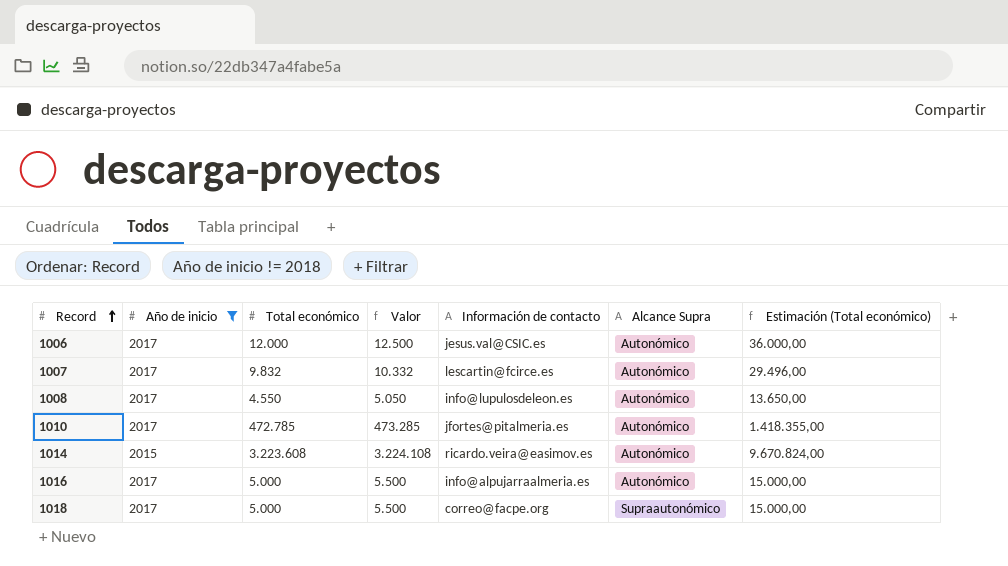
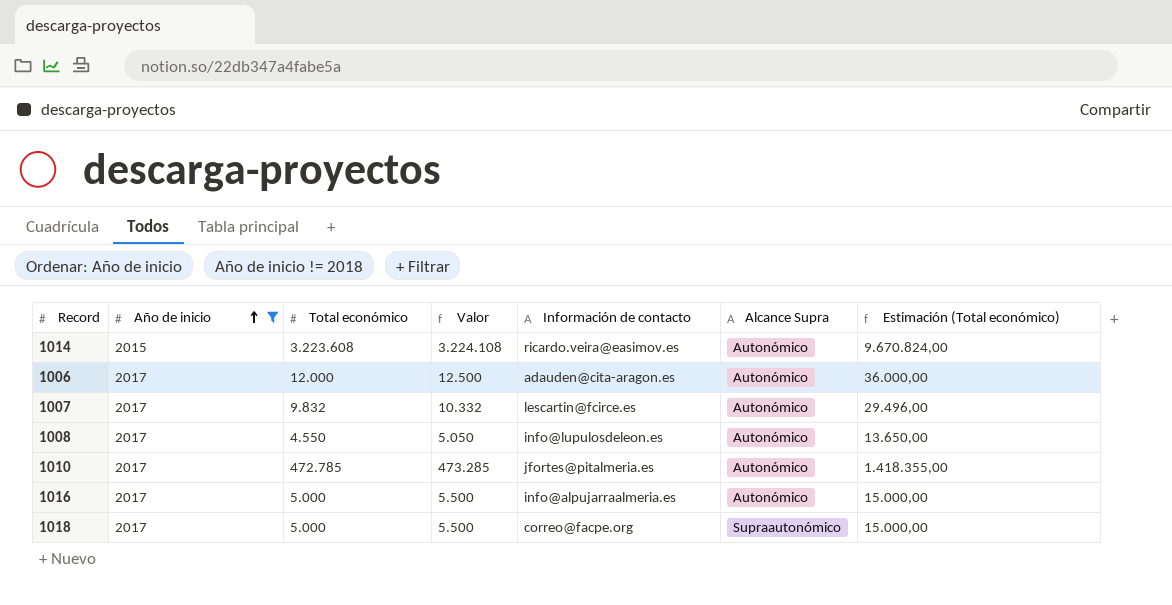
row order: Record ascending -> Año de inicio ascending
1006 | Información de contacto: jesus.val@CSIC.es -> adauden@cita-aragon.es

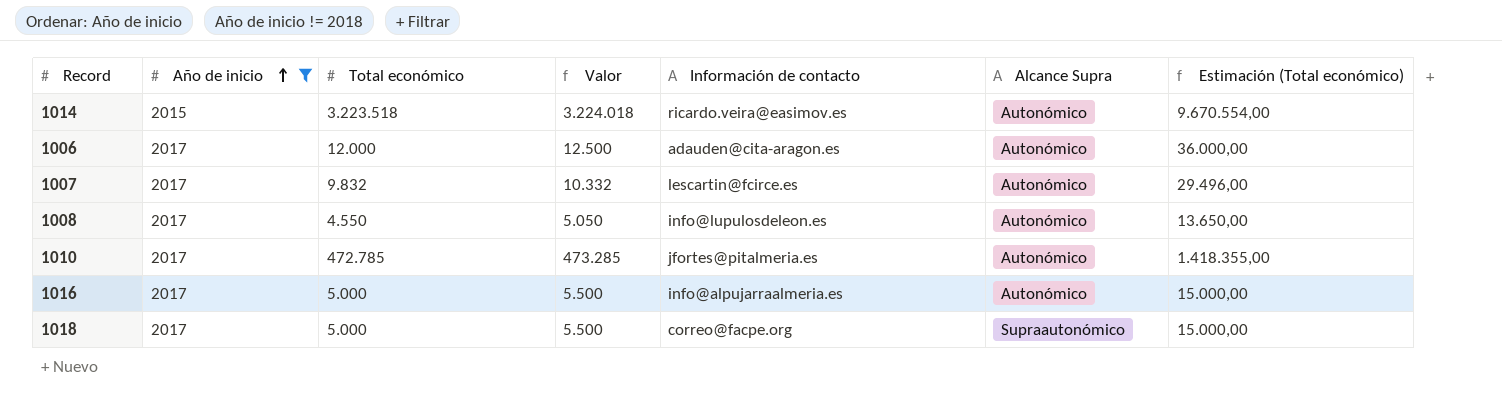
1014 | Total económico: 3.223.608 -> 3.223.518
1014 | Valor: 3.224.108 -> 3.224.018
1014 | Estimación (Total económico): 9.670.824,00 -> 9.670.554,00

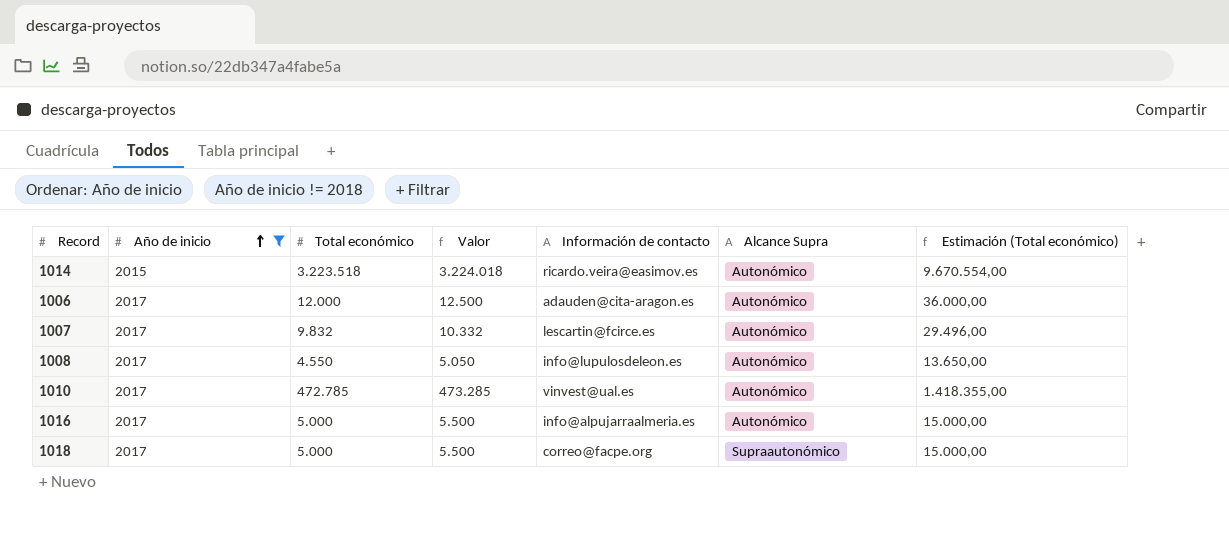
1010 | Información de contacto: jfortes@pitalmeria.es -> vinvest@ual.es

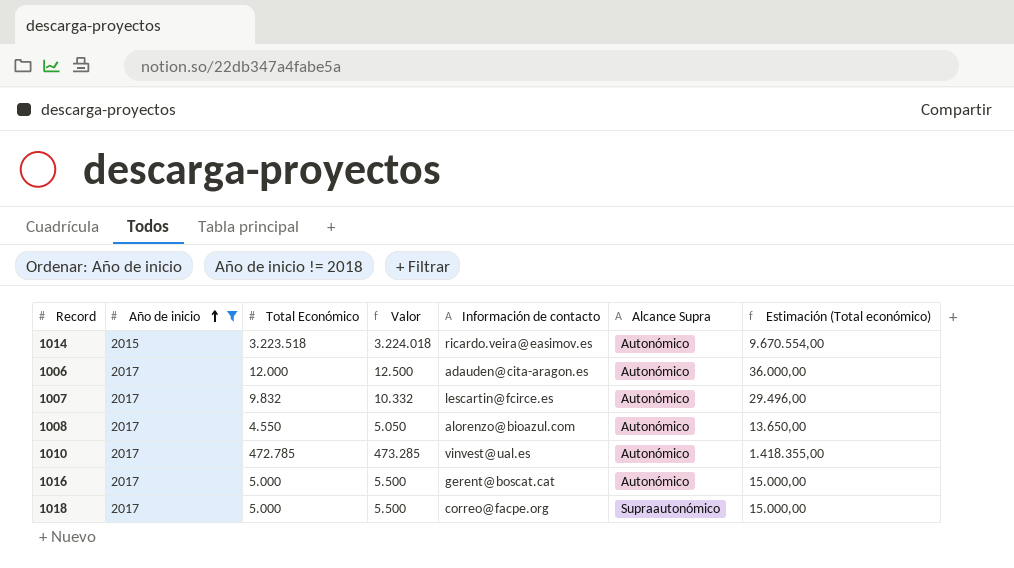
column name: Total económico -> Total Económico
1008 | Información de contacto: info@lupulosdeleon.es -> alorenzo@bioazul.com
1016 | Información de contacto: info@alpujarraalmeria.es -> gerent@boscat.cat

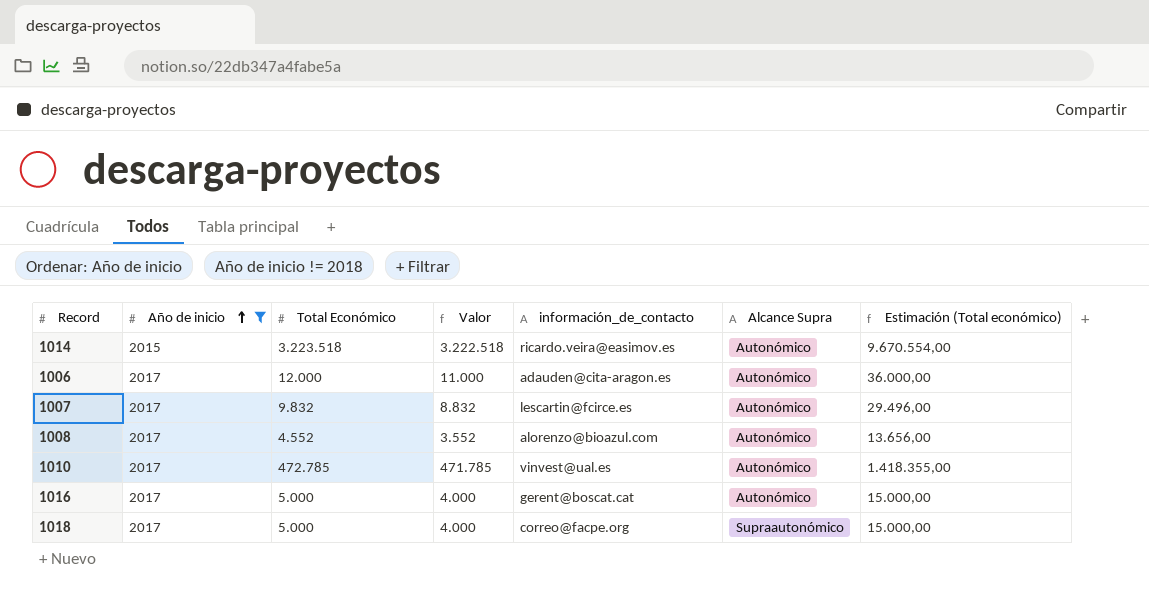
column Valor | formula: [Total Económico] + 500 -> [Total Económico] - 1000
column name: Información de contacto -> información_de_contacto
1008 | Total Económico: 4.550 -> 4.552
1008 | Estimación (Total económico): 13.650,00 -> 13.656,00

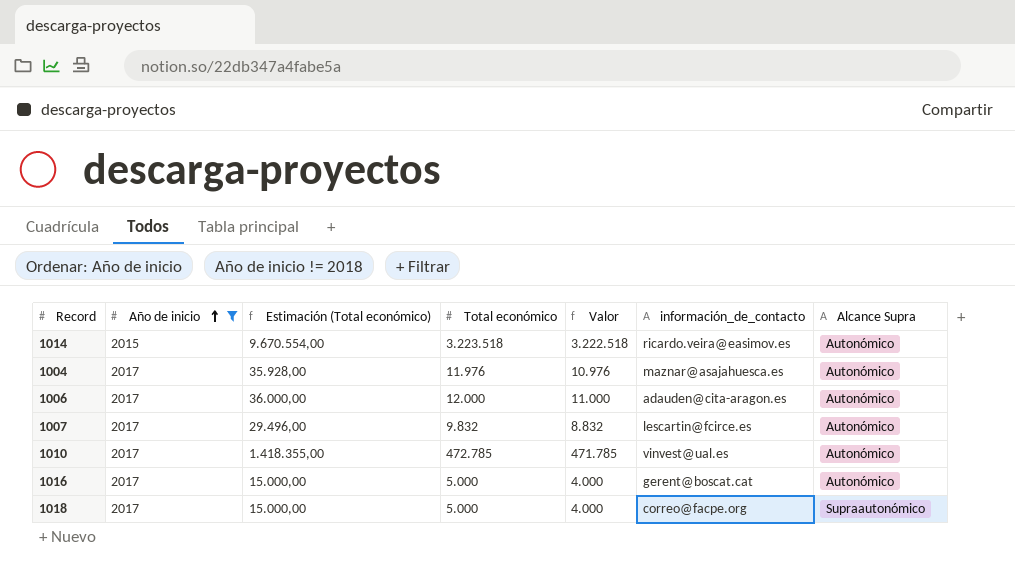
column Estimación (Total económico) | position: 7 -> 3
column name: Total Económico -> Total económico
row 1008: 2017 | 4.552 | 3.552 | alorenzo@bioazul.com | Autonómico | 13.656,00 -> none
row 1004: none -> 2017 | 35.928,00 | 11.976 | 10.976 | maznar@asajahuesca.es | Autonómico

